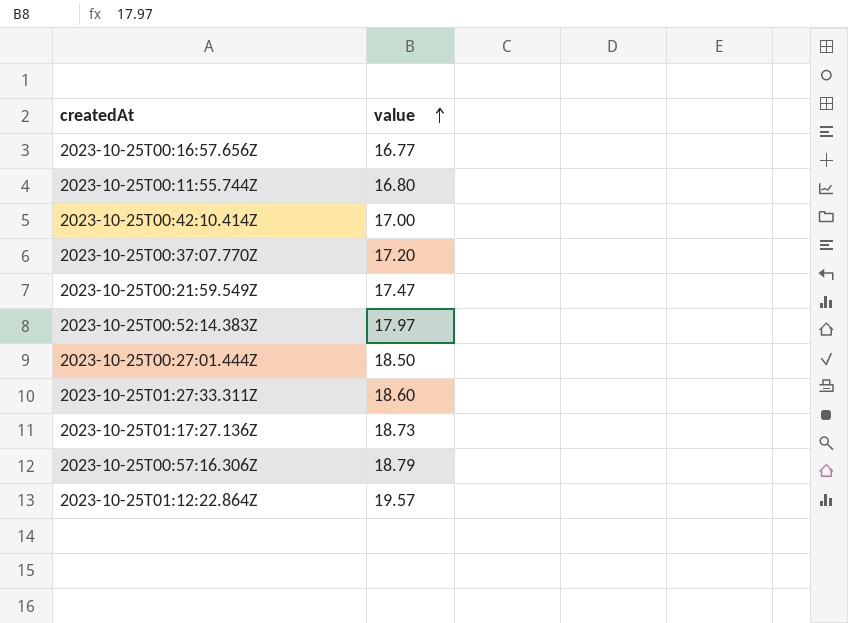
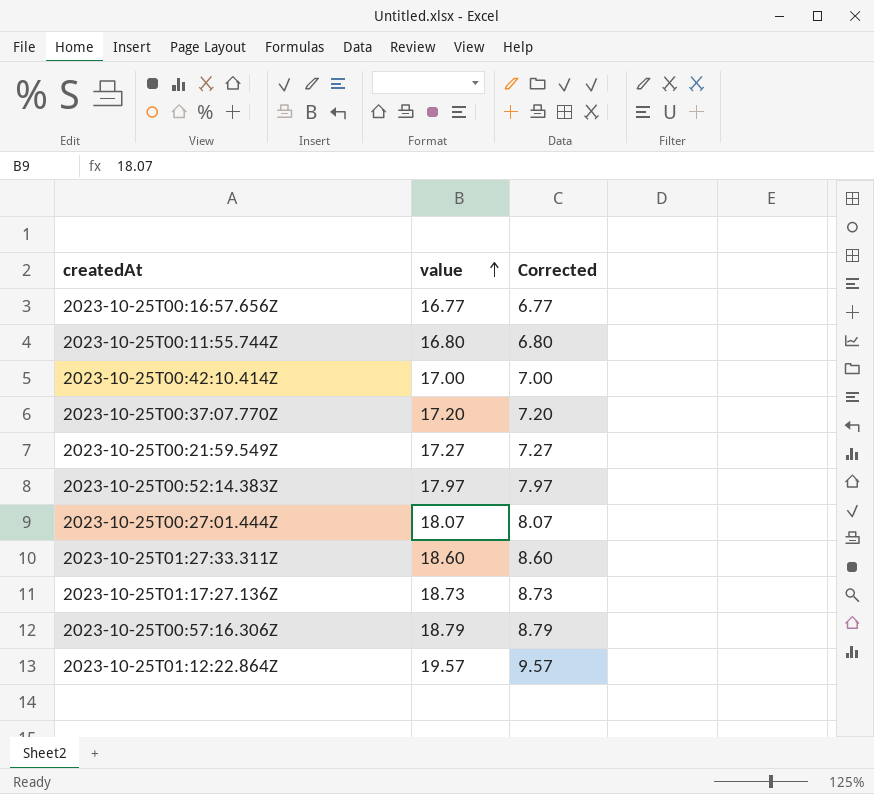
column Corrected | formula: none -> [value] - 10
2023-10-25T00:21:59.549Z | value: 17.47 -> 17.27
2023-10-25T00:27:01.444Z | value: 18.50 -> 18.07

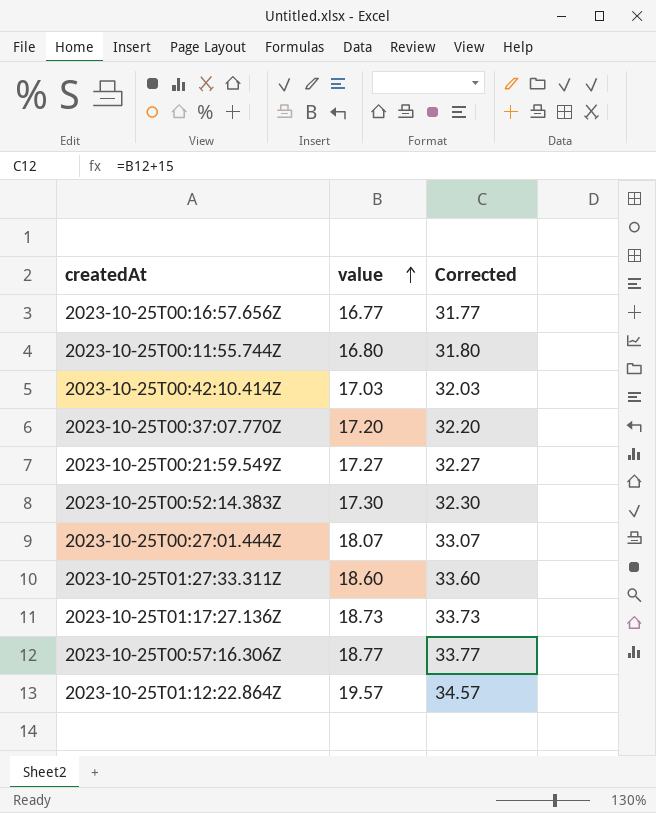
column Corrected | formula: [value] - 10 -> [value] + 15
2023-10-25T00:42:10.414Z | value: 17.00 -> 17.03
2023-10-25T00:52:14.383Z | value: 17.97 -> 17.30
2023-10-25T00:57:16.306Z | value: 18.79 -> 18.77

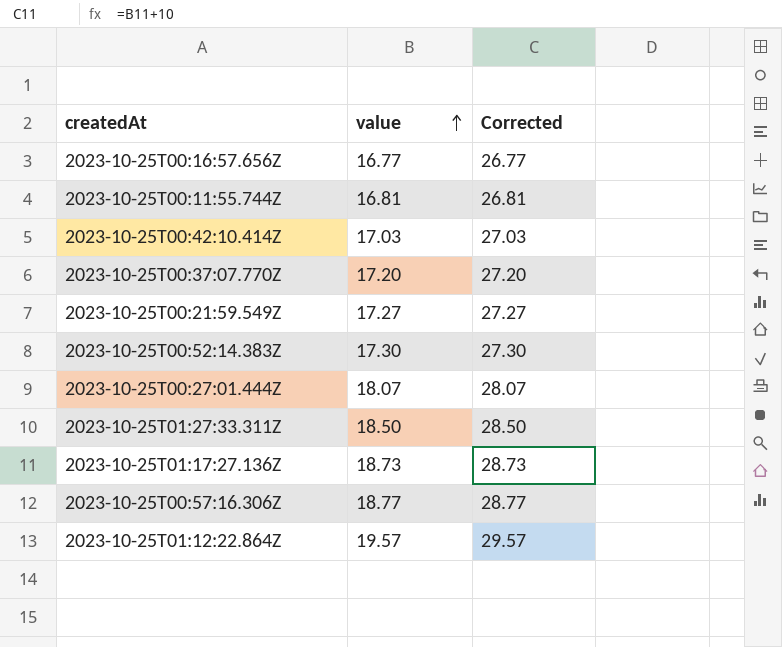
column Corrected | formula: [value] + 15 -> [value] + 10
2023-10-25T00:11:55.744Z | value: 16.80 -> 16.81
2023-10-25T01:27:33.311Z | value: 18.60 -> 18.50

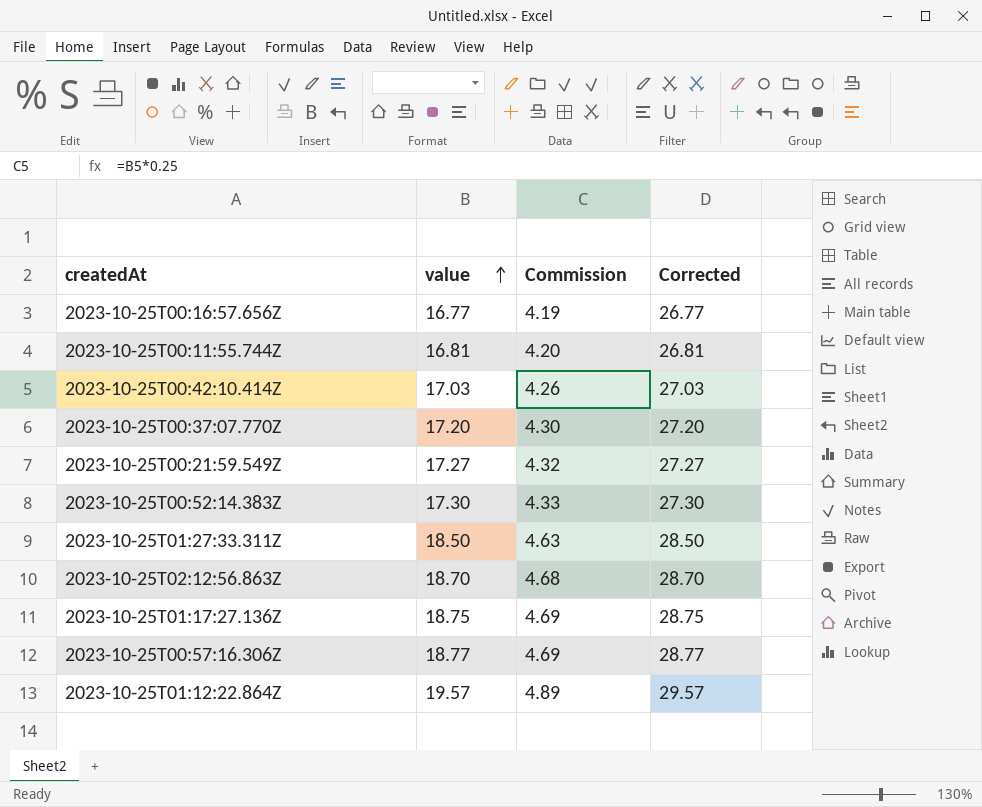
column Commission | formula: none -> [value] * 0.25
row 2023-10-25T00:27:01.444Z: 18.07 | 28.07 -> none
row 2023-10-25T02:12:56.863Z: none -> 18.70 | 4.68 | 28.70
2023-10-25T01:17:27.136Z | value: 18.73 -> 18.75
2023-10-25T01:17:27.136Z | Corrected: 28.73 -> 28.75

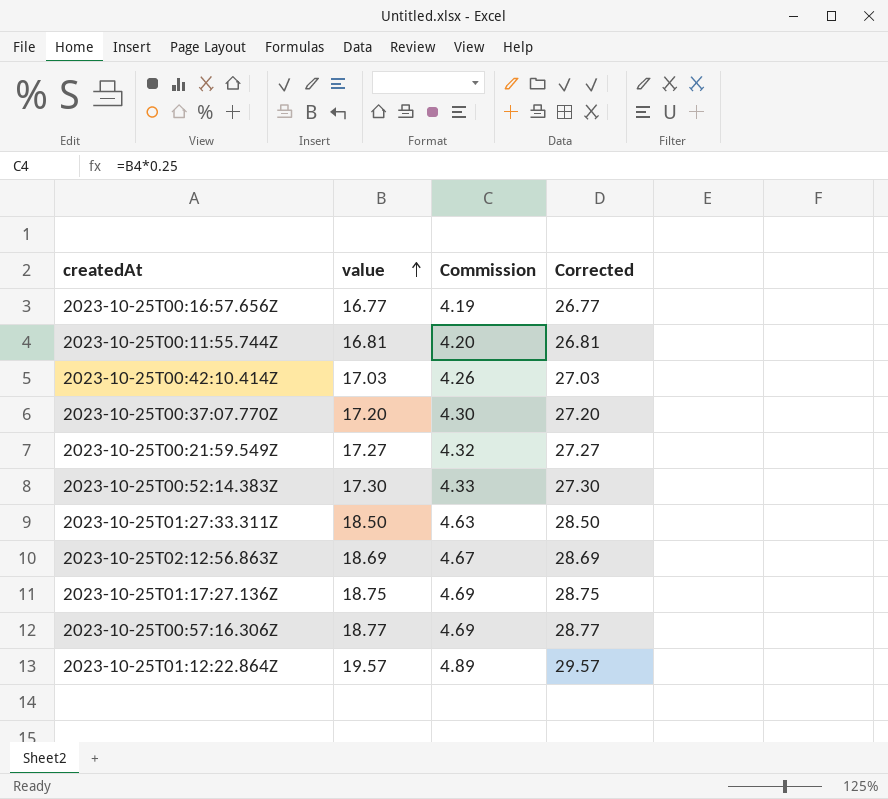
2023-10-25T02:12:56.863Z | value: 18.70 -> 18.69
2023-10-25T02:12:56.863Z | Commission: 4.68 -> 4.67
2023-10-25T02:12:56.863Z | Corrected: 28.70 -> 28.69

